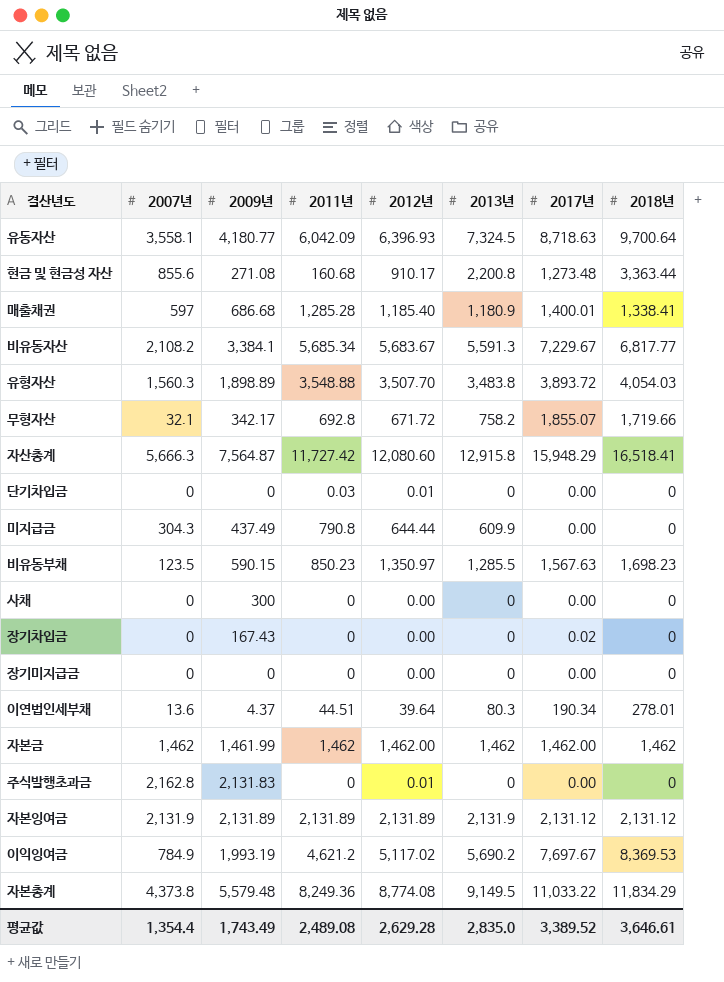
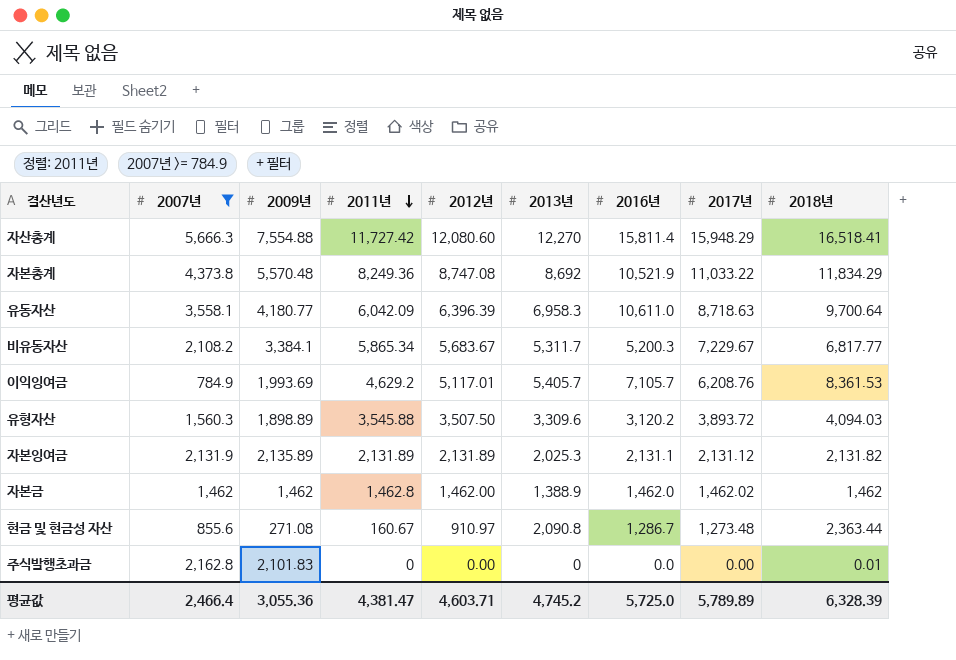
filter: none -> 2007년 >= 784.9
row order: none -> 2011년 descending
column 2016년 | position: none -> 7
자산총계 | 2009년: 7,564.87 -> 7,554.88
자산총계 | 2013년: 12,915.8 -> 12,270
자본총계 | 2009년: 5,579.48 -> 5,570.48
자본총계 | 2012년: 8,774.08 -> 8,747.08
자본총계 | 2013년: 9,149.5 -> 8,692
유동자산 | 2012년: 6,396.93 -> 6,396.39
유동자산 | 2013년: 7,324.5 -> 6,958.3
비유동자산 | 2011년: 5,685.34 -> 5,865.34
비유동자산 | 2013년: 5,591.3 -> 5,311.7
이익잉여금 | 2009년: 1,993.19 -> 1,993.69
이익잉여금 | 2011년: 4,621.2 -> 4,629.2
이익잉여금 | 2012년: 5,117.02 -> 5,117.01
이익잉여금 | 2013년: 5,690.2 -> 5,405.7
이익잉여금 | 2017년: 7,697.67 -> 6,208.76
이익잉여금 | 2018년: 8,369.53 -> 8,361.53
유형자산 | 2011년: 3,548.88 -> 3,545.88
유형자산 | 2012년: 3,507.70 -> 3,507.50
유형자산 | 2013년: 3,483.8 -> 3,309.6
유형자산 | 2018년: 4,054.03 -> 4,094.03
자본잉여금 | 2009년: 2,131.89 -> 2,135.89
자본잉여금 | 2013년: 2,131.9 -> 2,025.3
자본잉여금 | 2018년: 2,131.12 -> 2,131.82
자본금 | 2009년: 1,461.99 -> 1,462
자본금 | 2011년: 1,462 -> 1,462.8
자본금 | 2013년: 1,462 -> 1,388.9
자본금 | 2017년: 1,462.00 -> 1,462.02
현금 및 현금성 자산 | 2011년: 160.68 -> 160.67
현금 및 현금성 자산 | 2012년: 910.17 -> 910.97
현금 및 현금성 자산 | 2013년: 2,200.8 -> 2,090.8
현금 및 현금성 자산 | 2018년: 3,363.44 -> 2,363.44
주식발행초과금 | 2009년: 2,131.83 -> 2,101.83
주식발행초과금 | 2012년: 0.01 -> 0.00
주식발행초과금 | 2018년: 0 -> 0.01
평균값 | 2007년: 1,354.4 -> 2,466.4
평균값 | 2009년: 1,743.49 -> 3,055.36
평균값 | 2011년: 2,489.08 -> 4,381.47
평균값 | 2012년: 2,629.28 -> 4,603.71
평균값 | 2013년: 2,835.0 -> 4,745.2
평균값 | 2017년: 3,389.52 -> 5,789.89
평균값 | 2018년: 3,646.61 -> 6,328.39

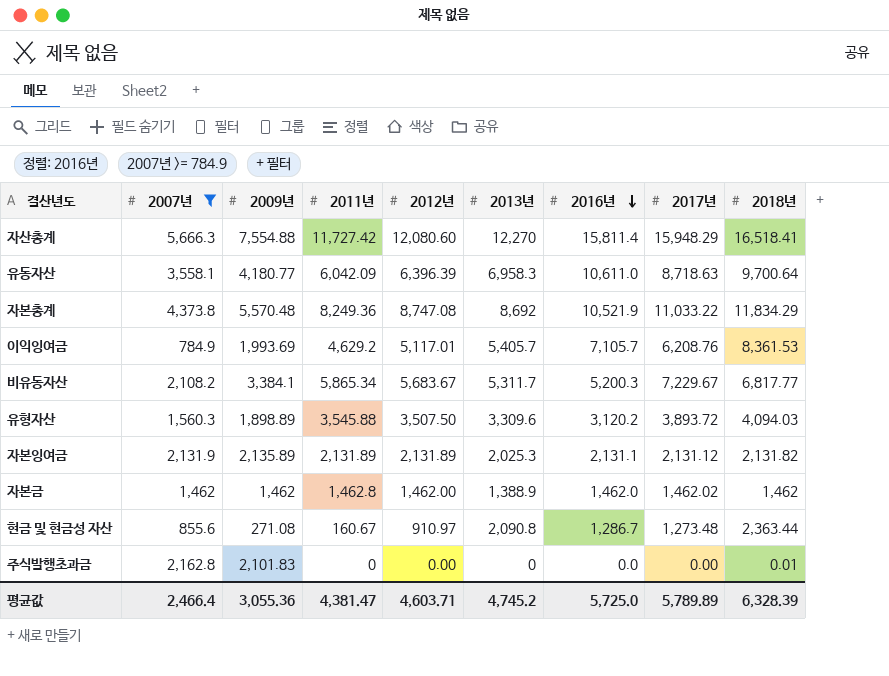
row order: 2011년 descending -> 2016년 descending

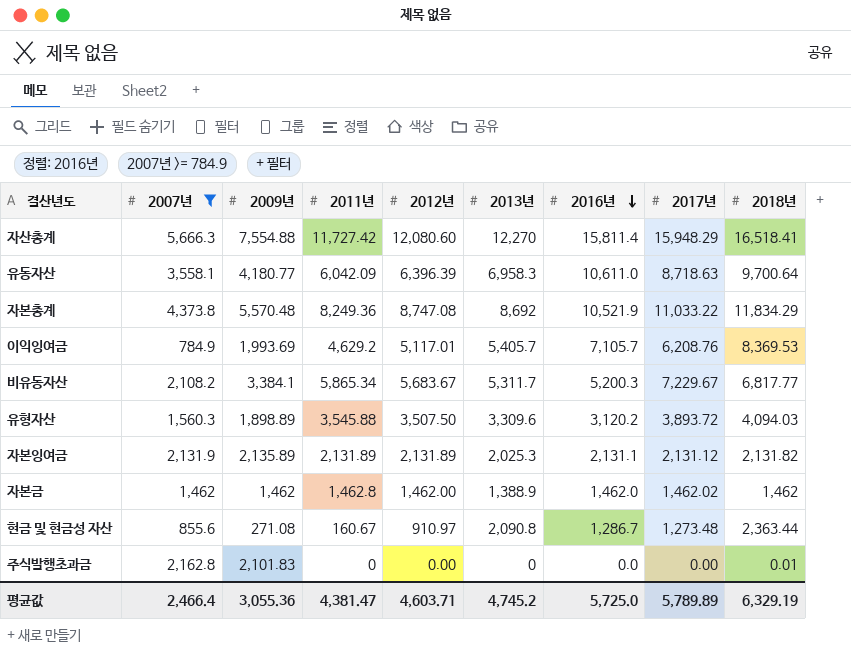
이익잉여금 | 2018년: 8,361.53 -> 8,369.53
평균값 | 2018년: 6,328.39 -> 6,329.19

